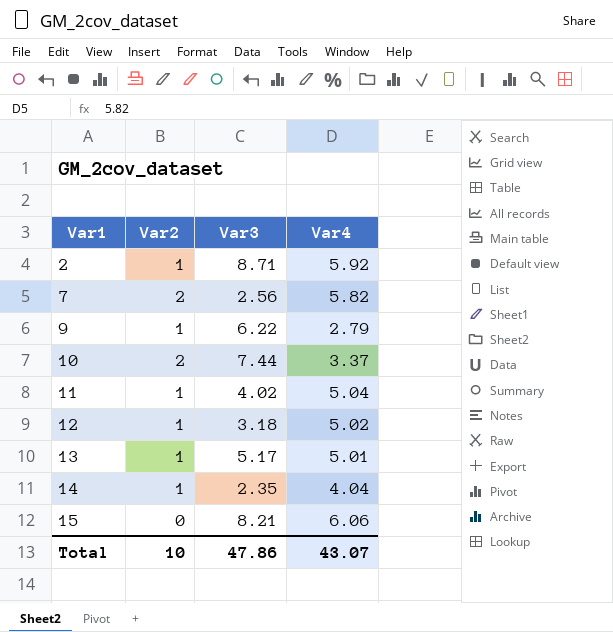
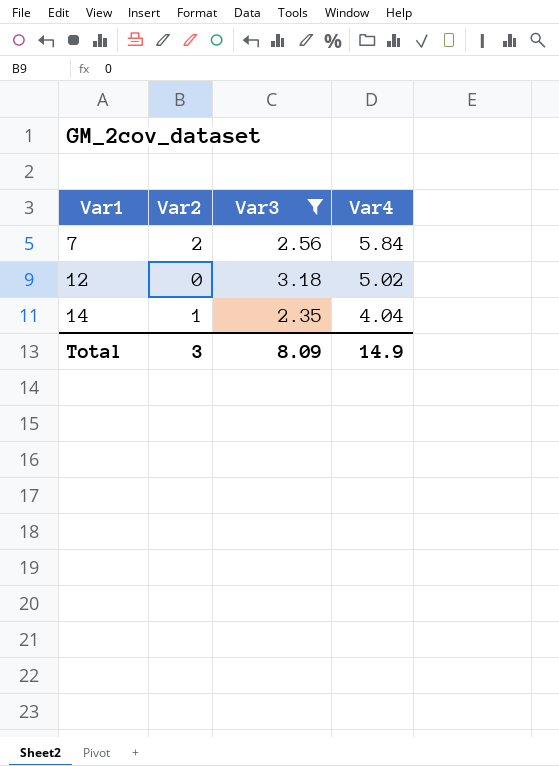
filter: none -> Var3 <= 3.18
7 | Var4: 5.82 -> 5.84
12 | Var2: 1 -> 0
Total | Var2: 10 -> 3
Total | Var3: 47.86 -> 8.09
Total | Var4: 43.07 -> 14.9

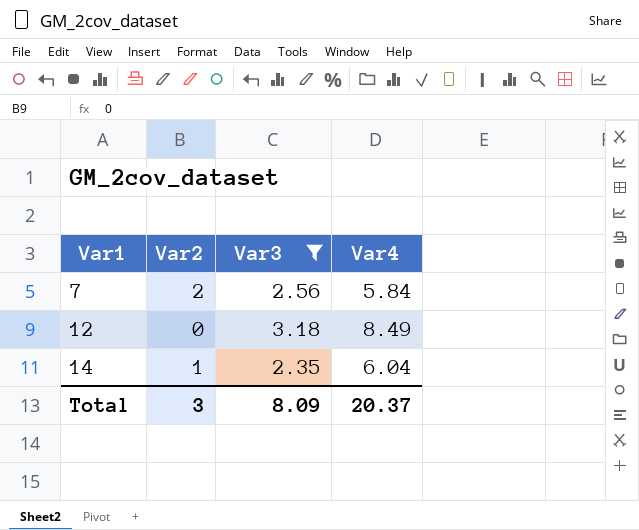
12 | Var4: 5.02 -> 8.49
14 | Var4: 4.04 -> 6.04
Total | Var4: 14.9 -> 20.37

